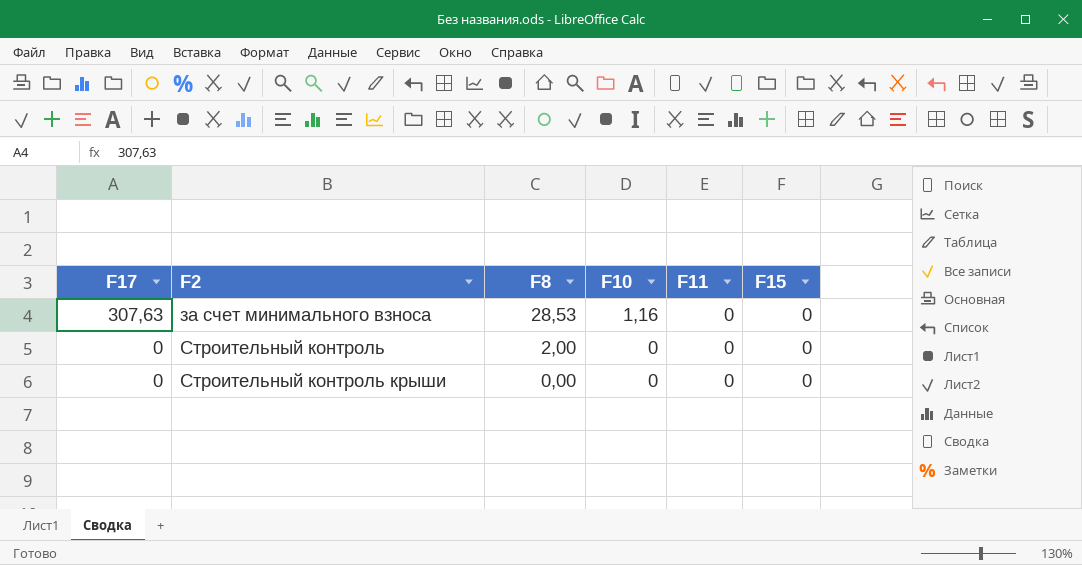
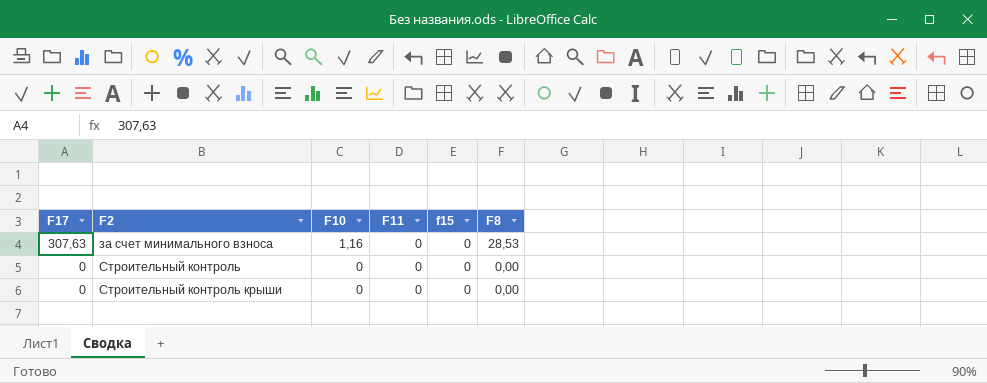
column name: F15 -> f15
column F8 | position: 3 -> 6
Строительный контроль | F8: 2,00 -> 0,00

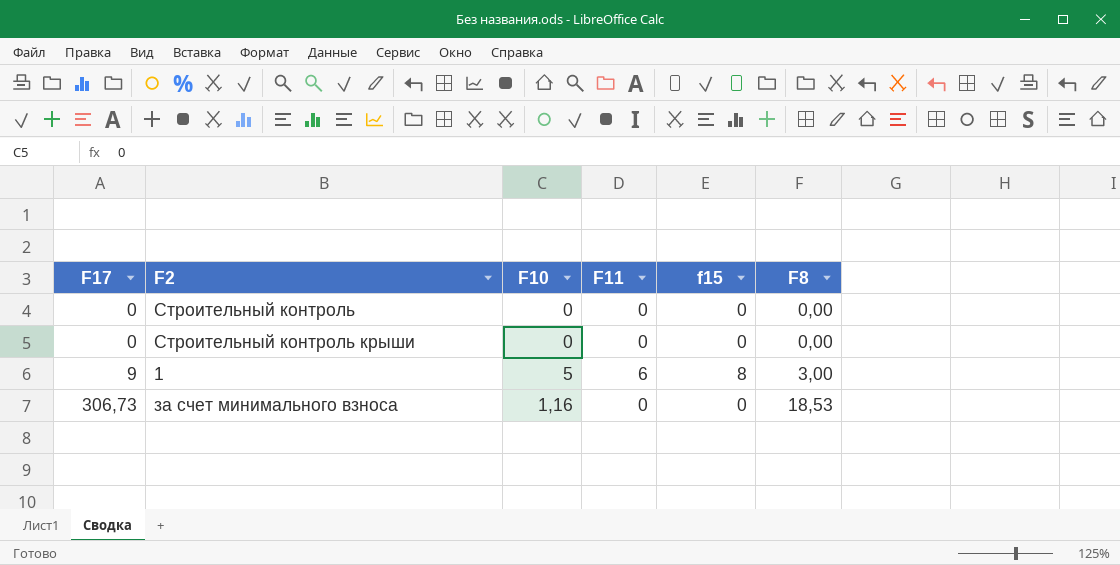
row order: F17 descending -> F17 ascending
row 1: none -> 9 | 5 | 6 | 8 | 3,00
за счет минимального взноса | F17: 307,63 -> 306,73
за счет минимального взноса | F8: 28,53 -> 18,53

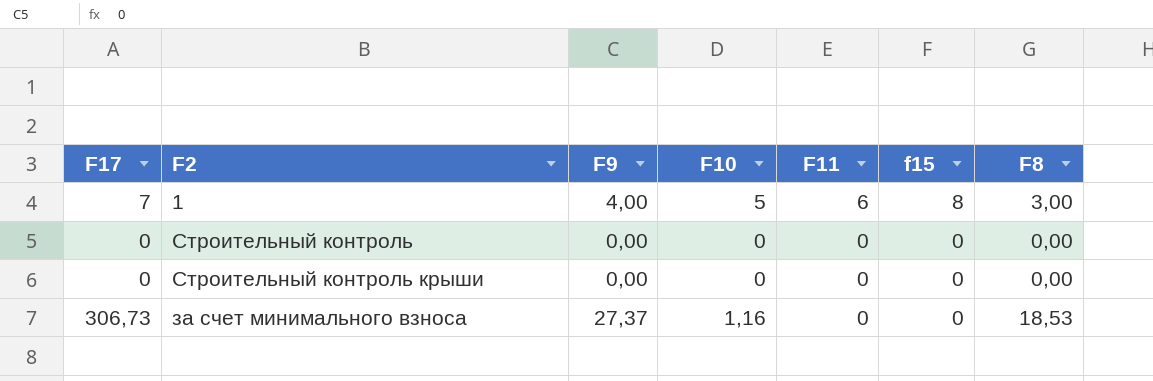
row order: F17 ascending -> F11 descending
column F9 | position: none -> 3
1 | F17: 9 -> 7

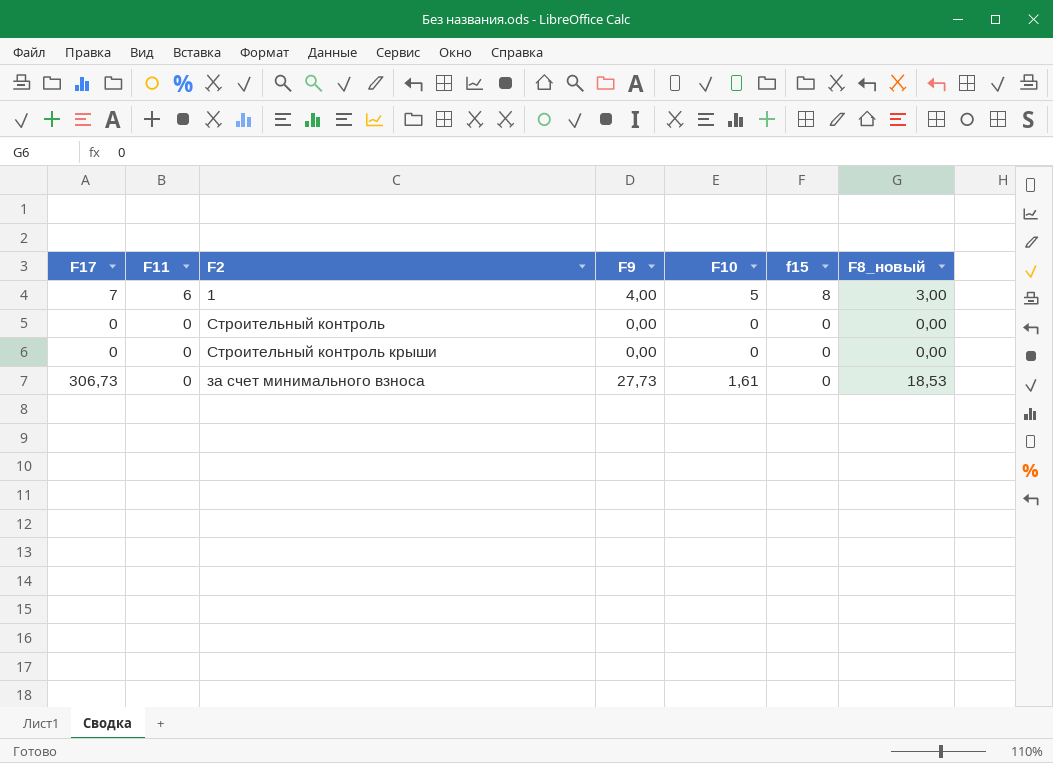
column F11 | position: 5 -> 2
column name: F8 -> F8_новый
за счет минимального взноса | F9: 27,37 -> 27,73
за счет минимального взноса | F10: 1,16 -> 1,61

